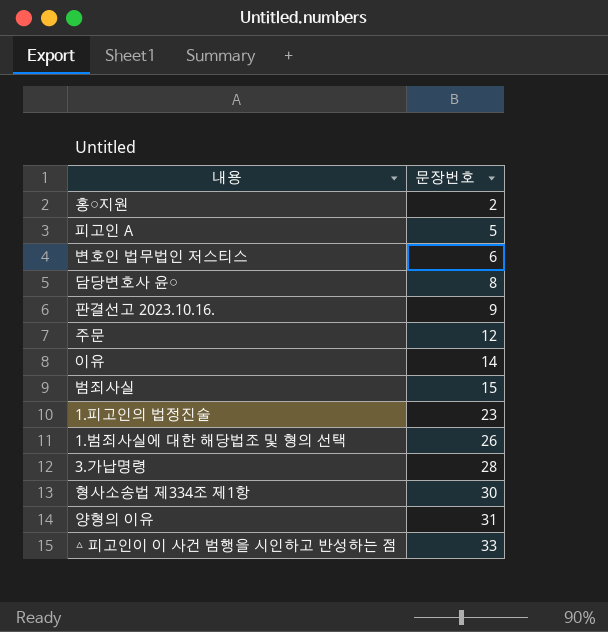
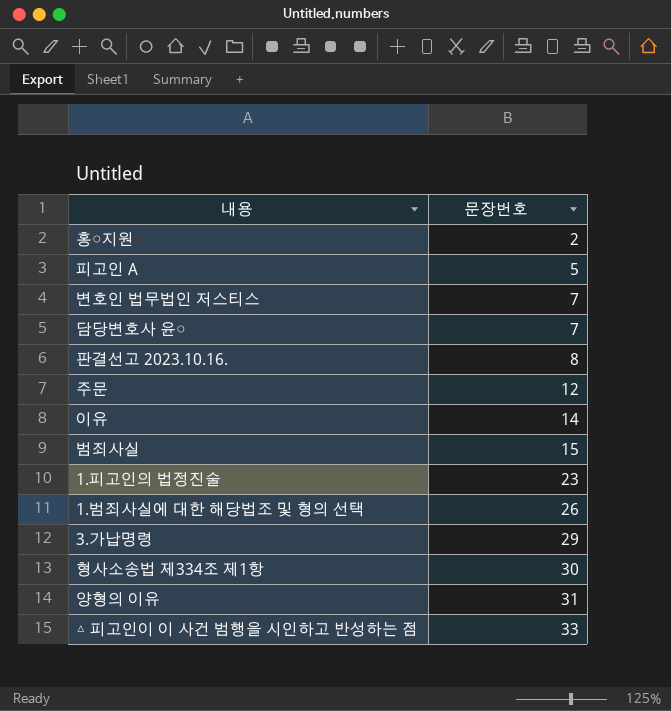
변호인 법무법인 저스티스 | 문장번호: 6 -> 7
담당변호사 윤○ | 문장번호: 8 -> 7
판결선고 2023.10.16. | 문장번호: 9 -> 8
3.가납명령 | 문장번호: 28 -> 29

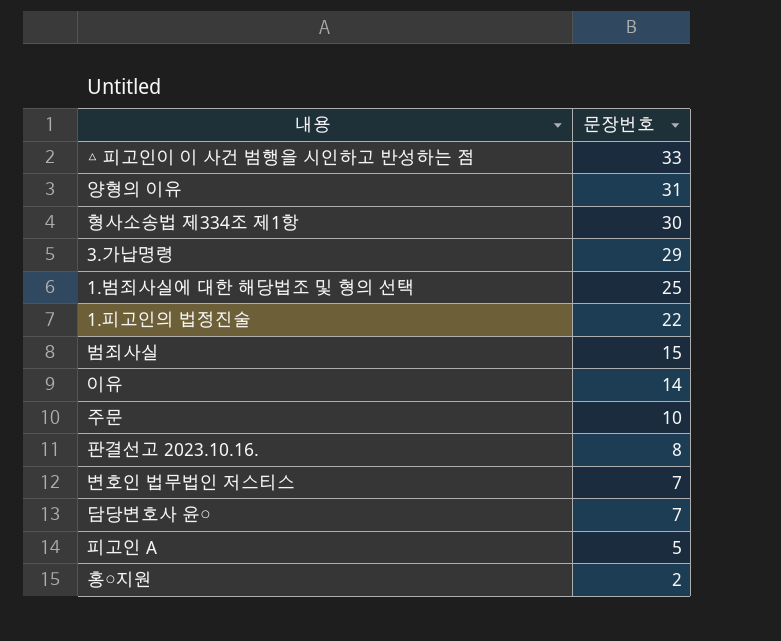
row order: 문장번호 ascending -> 문장번호 descending
1.범죄사실에 대한 해당법조 및 형의 선택 | 문장번호: 26 -> 25
1.피고인의 법정진술 | 문장번호: 23 -> 22
주문 | 문장번호: 12 -> 10

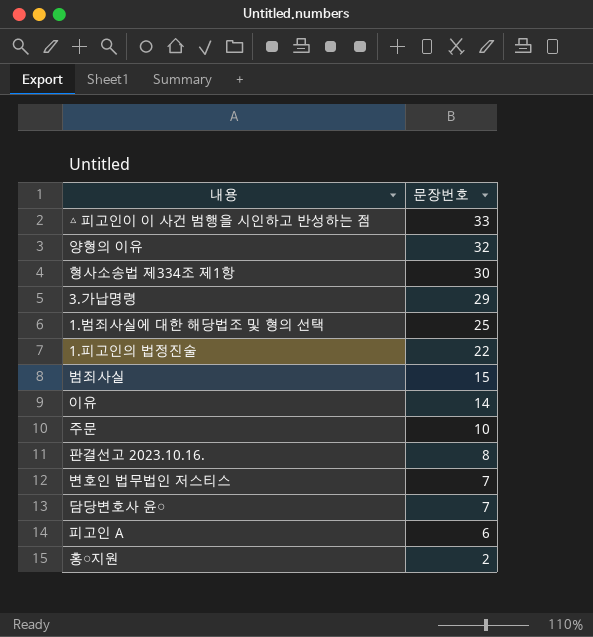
양형의 이유 | 문장번호: 31 -> 32
피고인 A | 문장번호: 5 -> 6

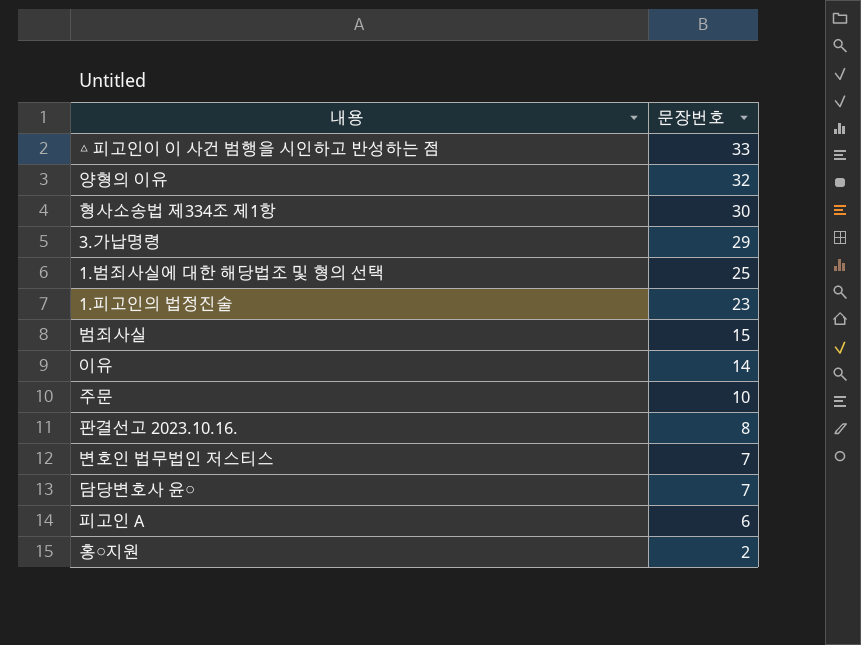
1.피고인의 법정진술 | 문장번호: 22 -> 23

